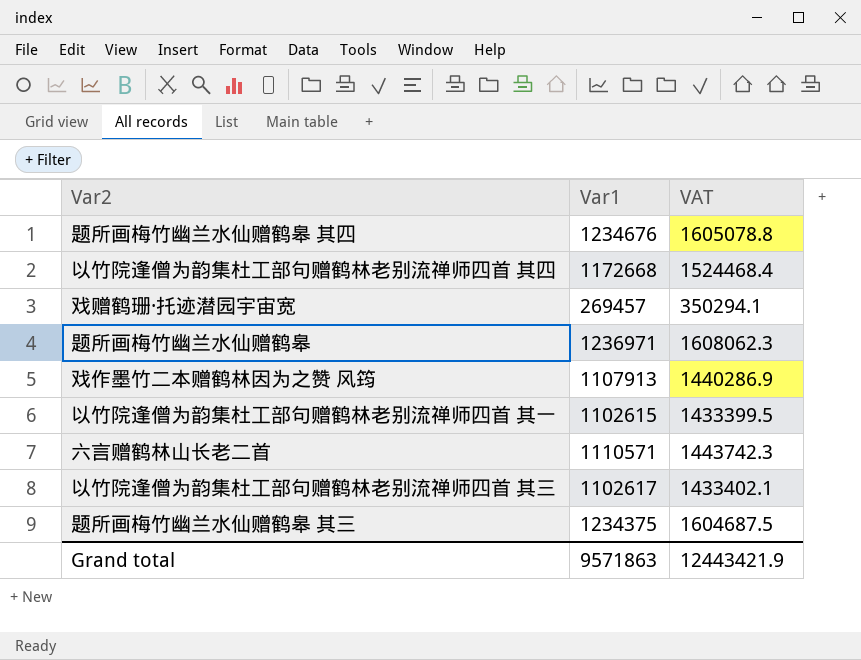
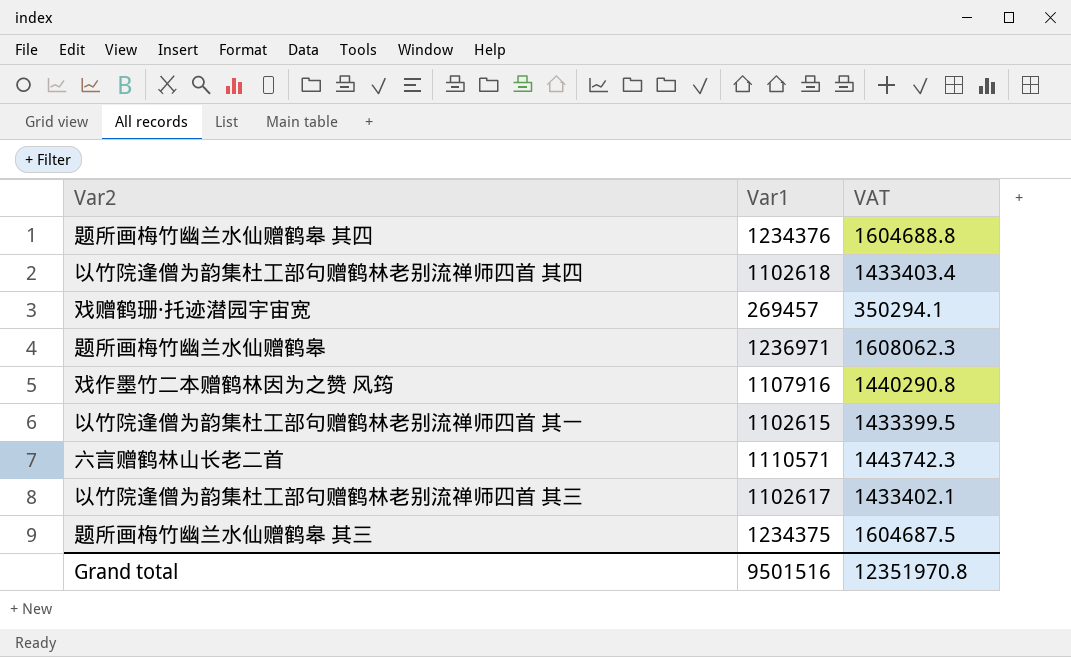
题所画梅竹幽兰水仙赠鹤皋 其四 | Var1: 1234676 -> 1234376
题所画梅竹幽兰水仙赠鹤皋 其四 | VAT: 1605078.8 -> 1604688.8
以竹院逢僧为韵集杜工部句赠鹤林老别流禅师四首 其四 | Var1: 1172668 -> 1102618
以竹院逢僧为韵集杜工部句赠鹤林老别流禅师四首 其四 | VAT: 1524468.4 -> 1433403.4
戏作墨竹二本赠鹤林因为之赞 风筠 | Var1: 1107913 -> 1107916
戏作墨竹二本赠鹤林因为之赞 风筠 | VAT: 1440286.9 -> 1440290.8
Grand total | Var1: 9571863 -> 9501516
Grand total | VAT: 12443421.9 -> 12351970.8

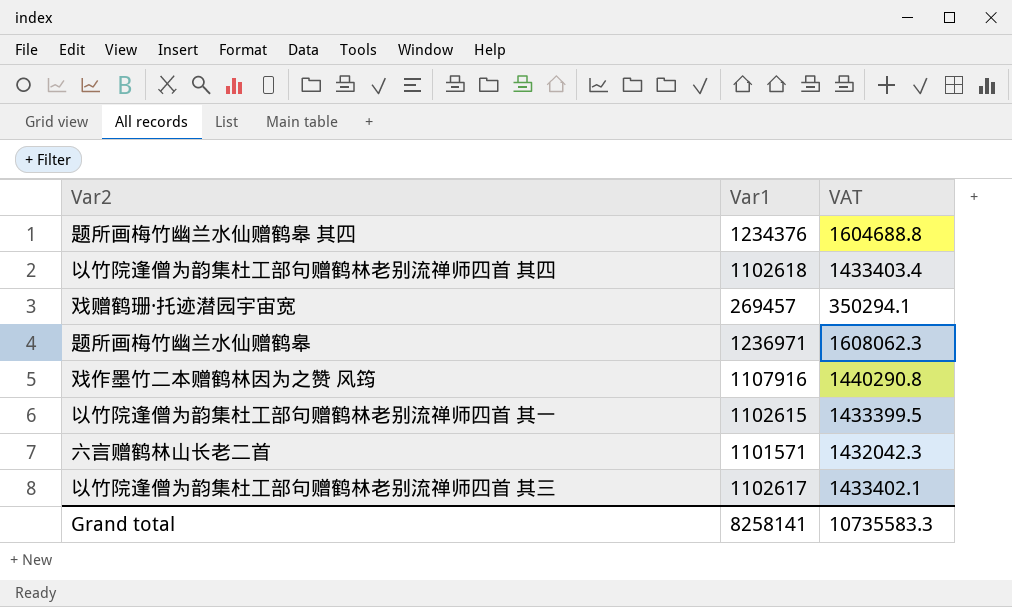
row 题所画梅竹幽兰水仙赠鹤皋 其三: 1234375 | 1604687.5 -> none
六言赠鹤林山长老二首 | Var1: 1110571 -> 1101571
六言赠鹤林山长老二首 | VAT: 1443742.3 -> 1432042.3
Grand total | Var1: 9501516 -> 8258141
Grand total | VAT: 12351970.8 -> 10735583.3

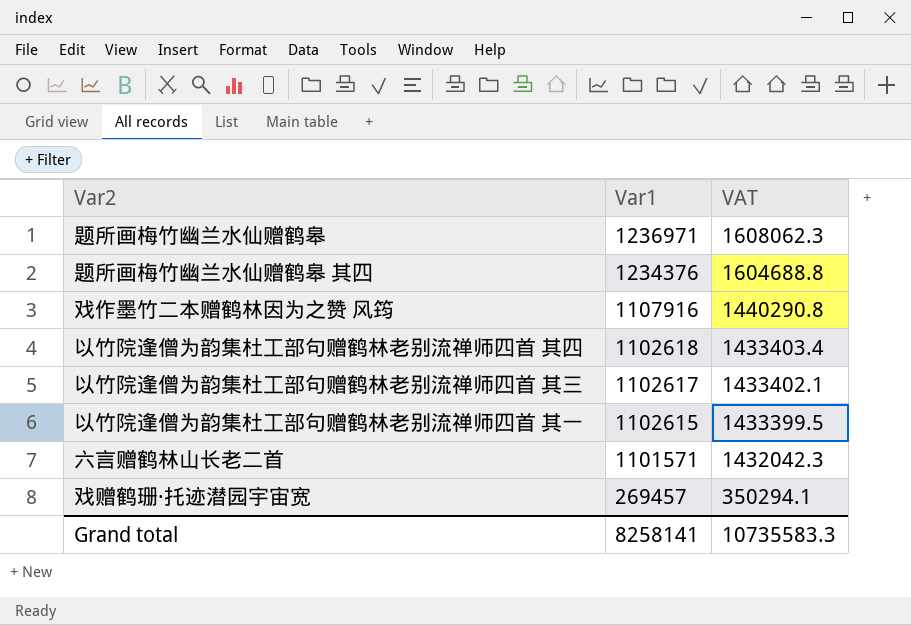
row order: none -> Var1 descending

